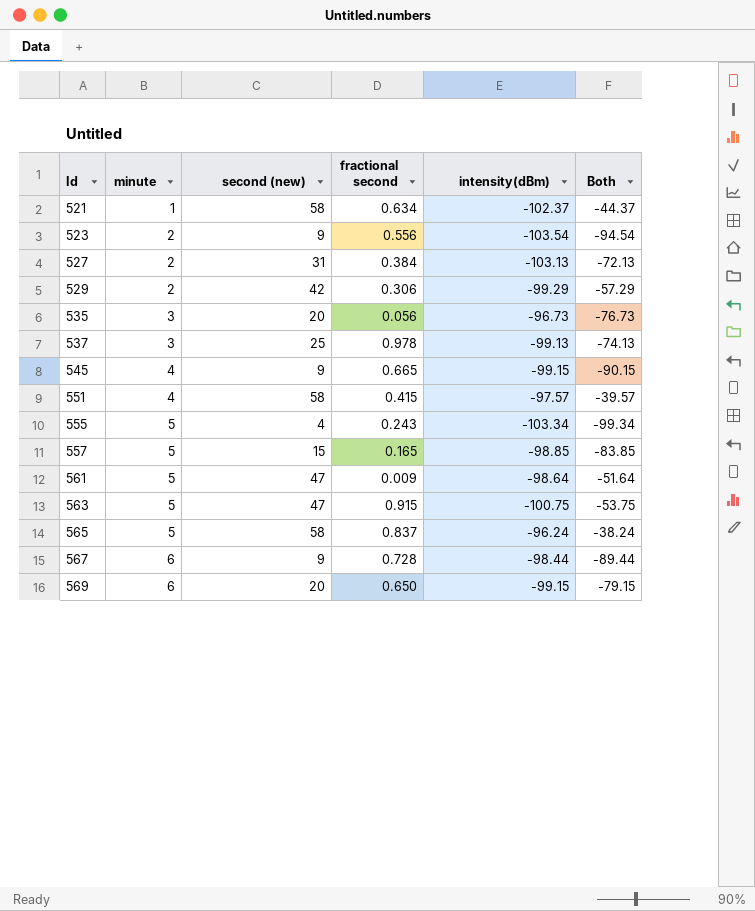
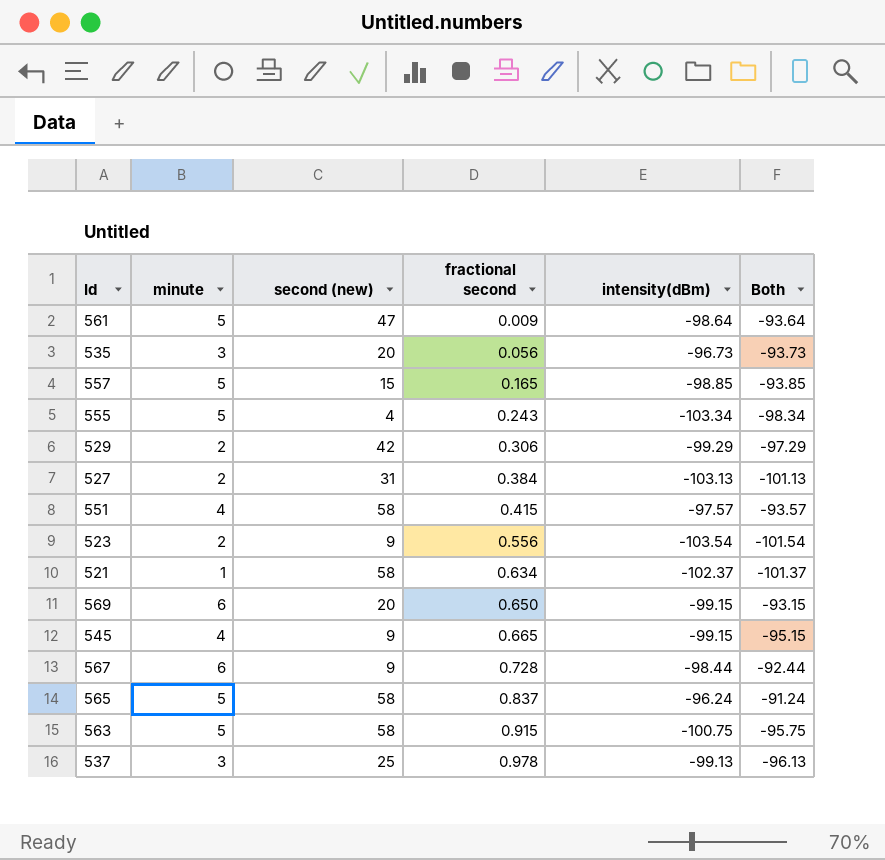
row order: Id ascending -> fractional second ascending
column Both | formula: [second (new)] + [intensity(dBm)] -> [minute] + [intensity(dBm)]
563 | second (new): 47 -> 58

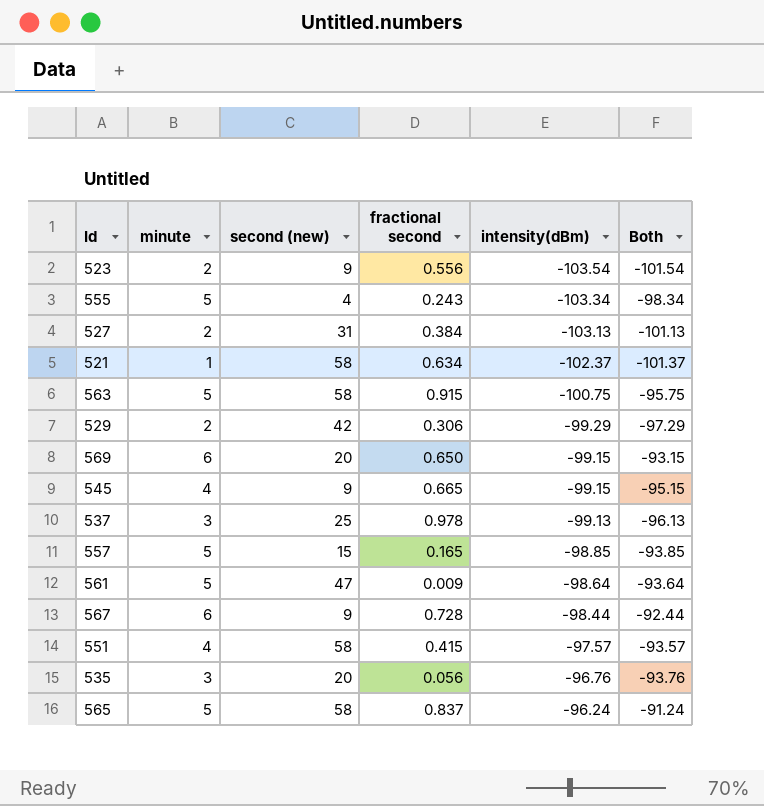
row order: fractional second ascending -> intensity(dBm) ascending
535 | intensity(dBm): -96.73 -> -96.76
535 | Both: -93.73 -> -93.76

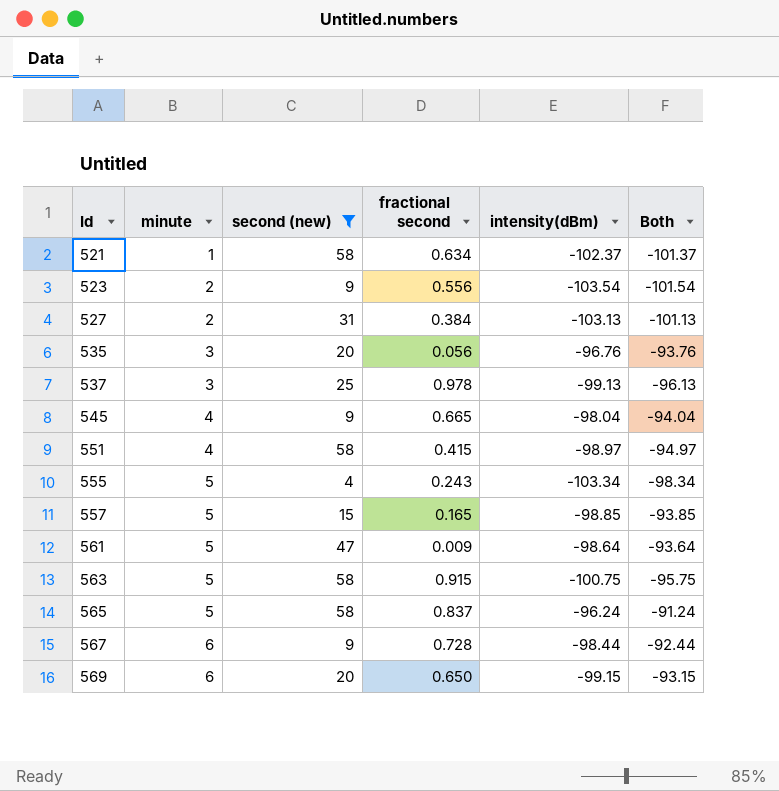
filter: none -> second (new) != 42
row order: intensity(dBm) ascending -> Id ascending
545 | intensity(dBm): -99.15 -> -98.04
545 | Both: -95.15 -> -94.04
551 | intensity(dBm): -97.57 -> -98.97
551 | Both: -93.57 -> -94.97

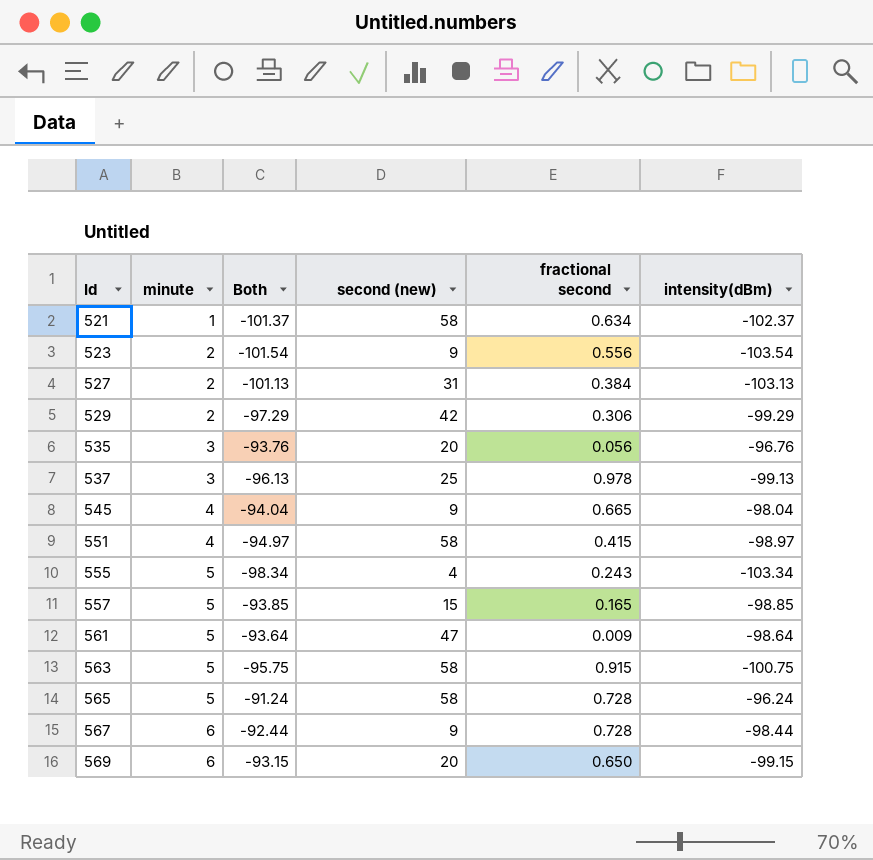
filter: second (new) != 42 -> none
column Both | position: 6 -> 3
565 | fractional second: 0.837 -> 0.728

